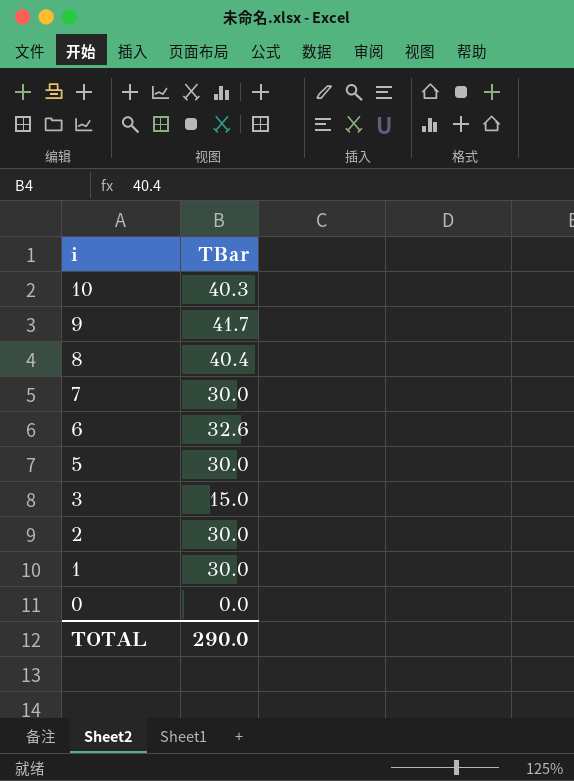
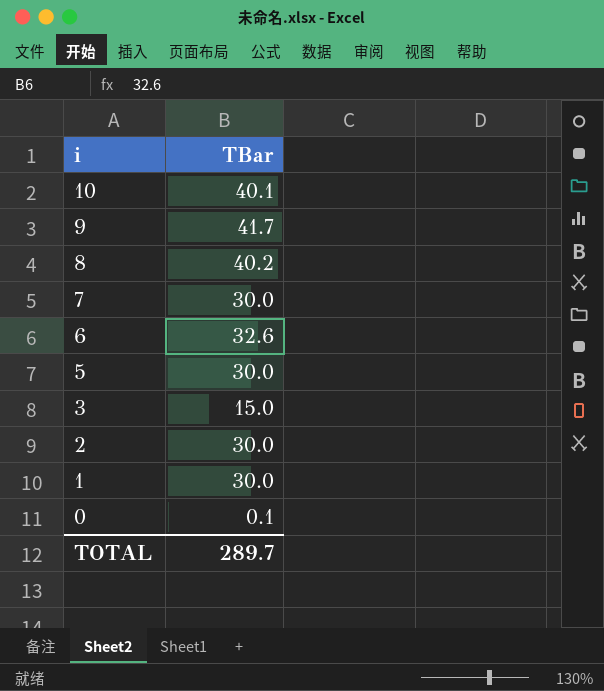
10 | TBar: 40.3 -> 40.1
8 | TBar: 40.4 -> 40.2
0 | TBar: 0.0 -> 0.1
TOTAL | TBar: 290.0 -> 289.7

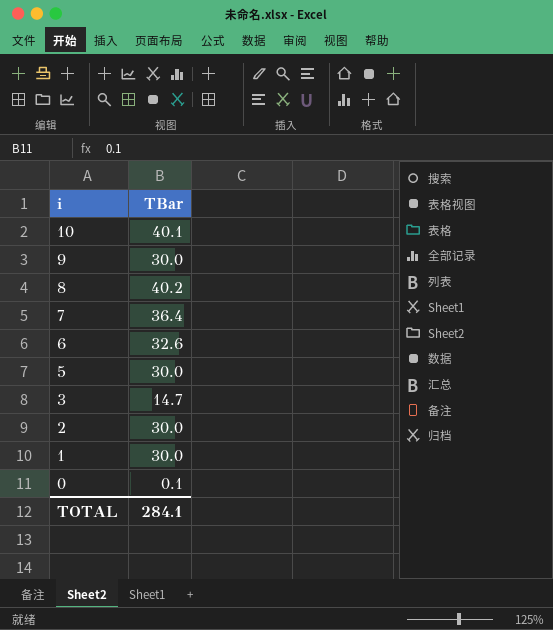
9 | TBar: 41.7 -> 30.0
7 | TBar: 30.0 -> 36.4
3 | TBar: 15.0 -> 14.7
TOTAL | TBar: 289.7 -> 284.1

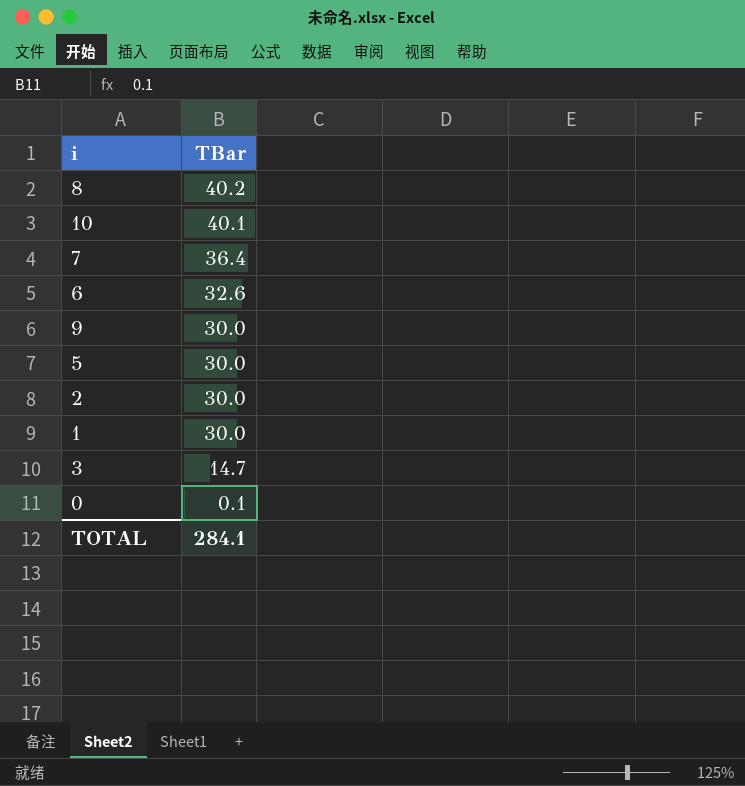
row order: i descending -> TBar descending

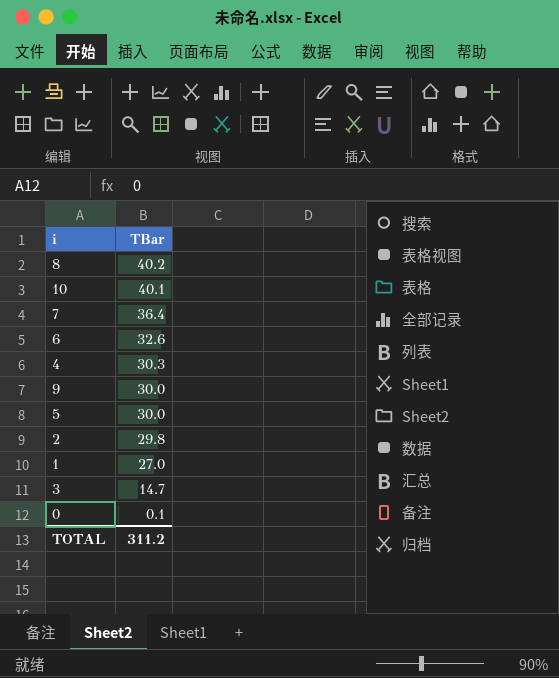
row 4: none -> 30.3
2 | TBar: 30.0 -> 29.8
1 | TBar: 30.0 -> 27.0
TOTAL | TBar: 284.1 -> 311.2

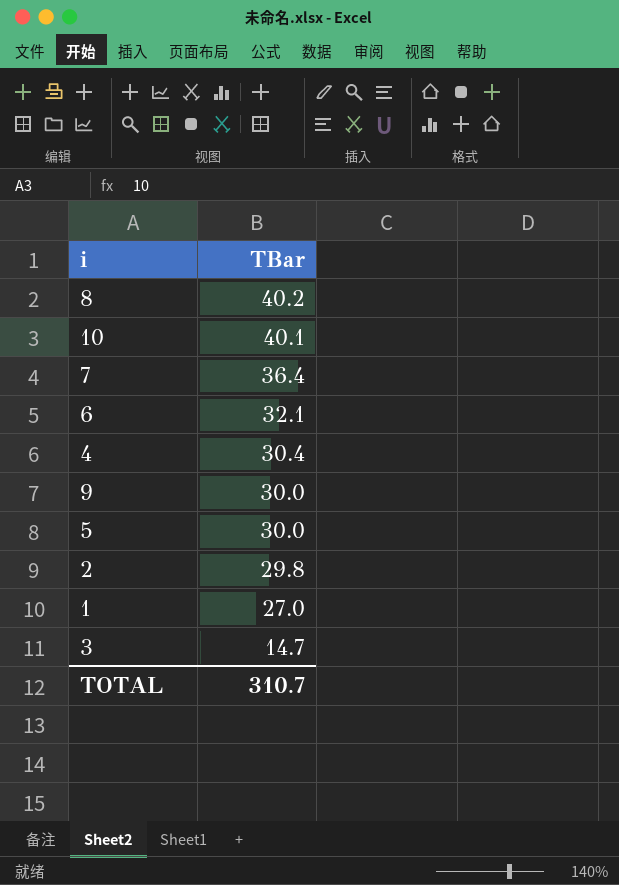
row 0: 0.1 -> none
6 | TBar: 32.6 -> 32.1
4 | TBar: 30.3 -> 30.4
TOTAL | TBar: 311.2 -> 310.7

